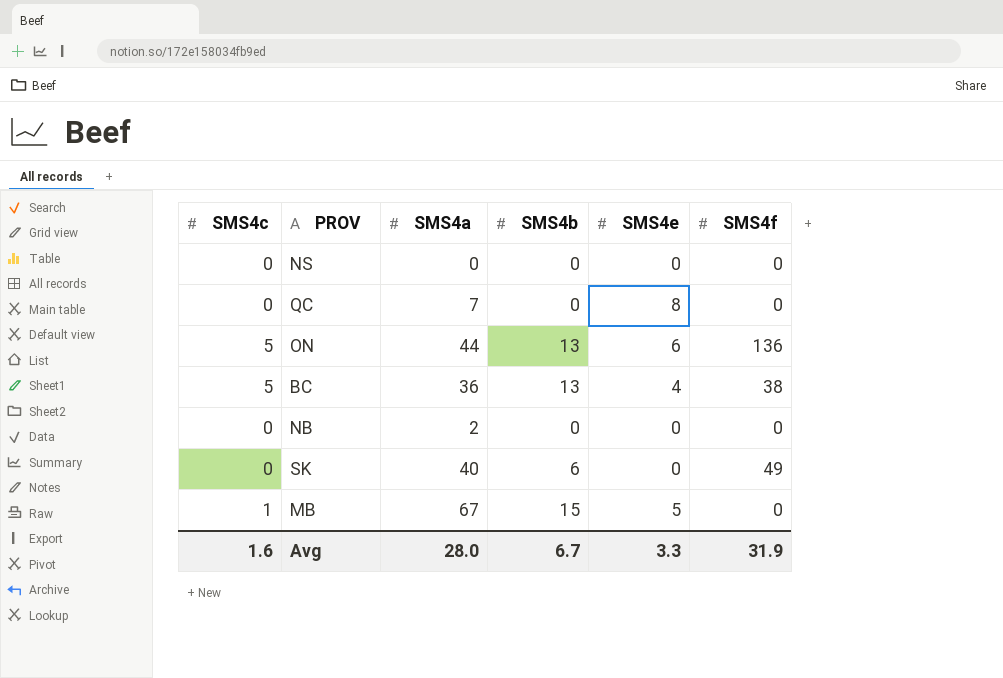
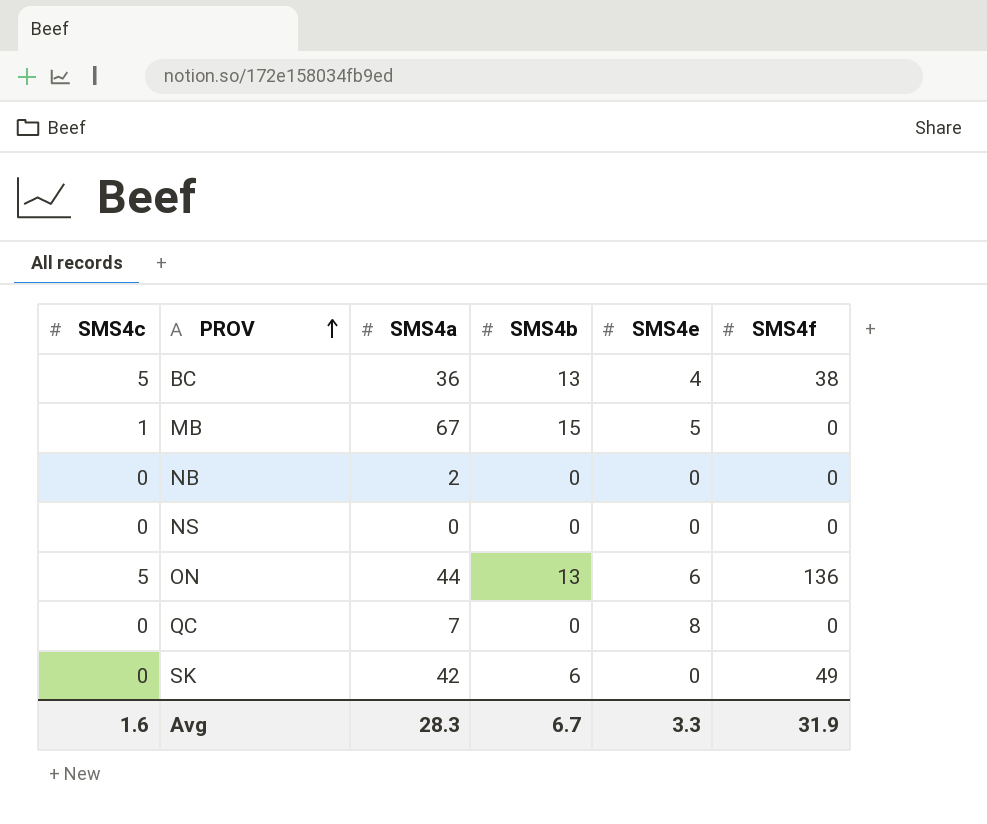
row order: none -> PROV ascending
SK | SMS4a: 40 -> 42
Avg | SMS4a: 28.0 -> 28.3

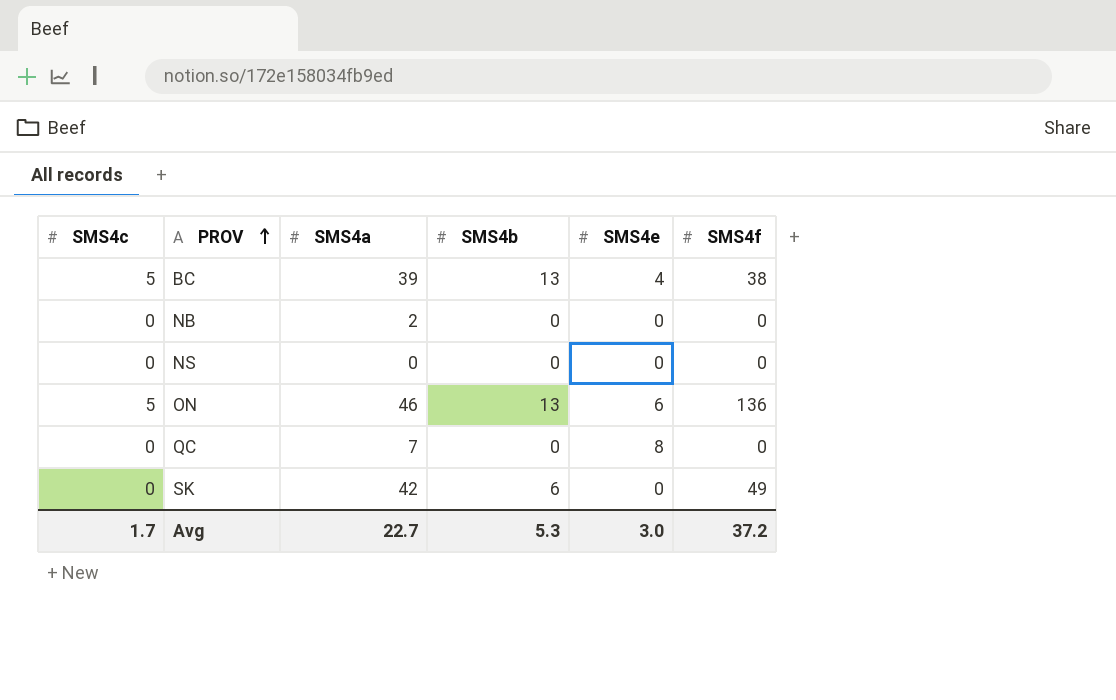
row MB: 1 | 67 | 15 | 5 | 0 -> none
BC | SMS4a: 36 -> 39
ON | SMS4a: 44 -> 46
Avg | SMS4c: 1.6 -> 1.7
Avg | SMS4a: 28.3 -> 22.7
Avg | SMS4b: 6.7 -> 5.3
Avg | SMS4e: 3.3 -> 3.0
Avg | SMS4f: 31.9 -> 37.2

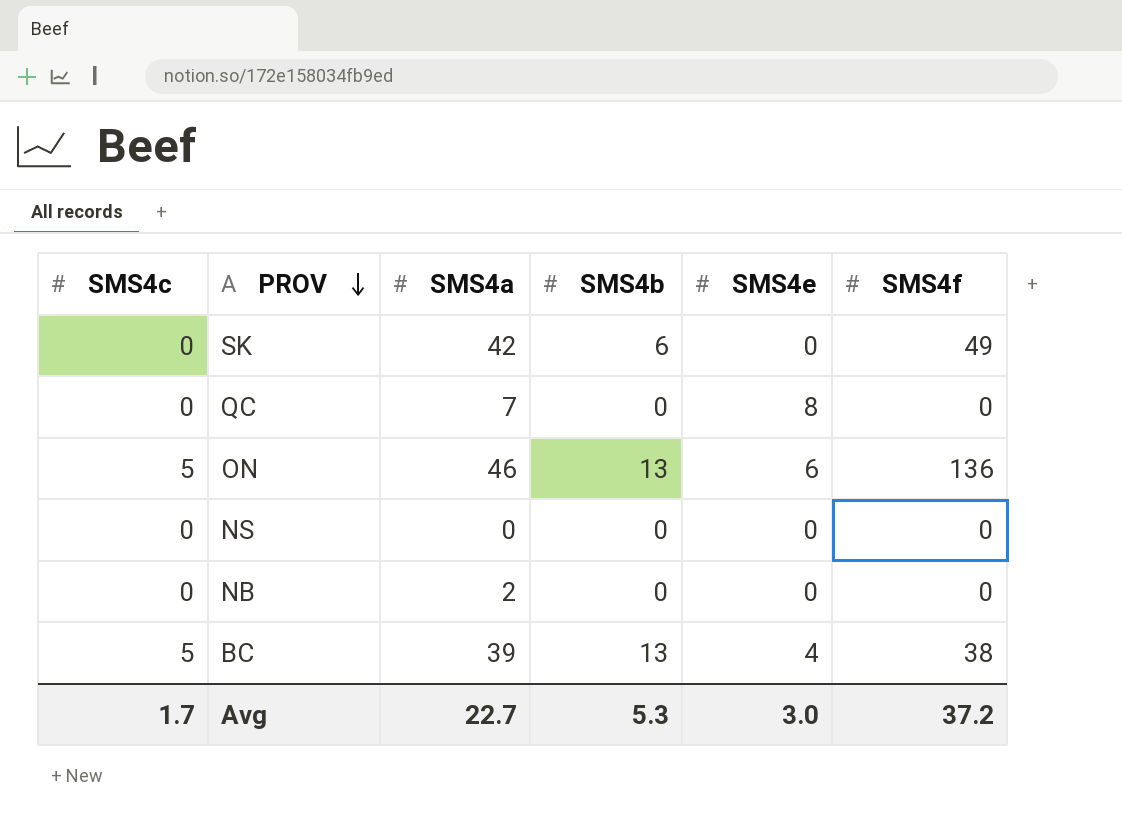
row order: PROV ascending -> PROV descending

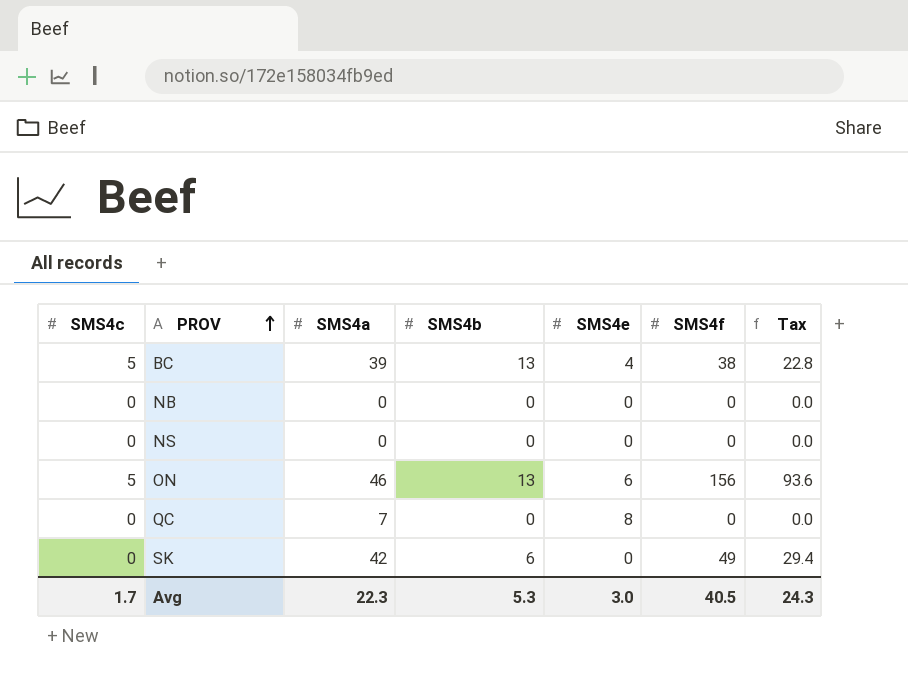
row order: PROV descending -> PROV ascending
column Tax | formula: none -> [SMS4f] * 0.6
NB | SMS4a: 2 -> 0
ON | SMS4f: 136 -> 156
Avg | SMS4a: 22.7 -> 22.3
Avg | SMS4f: 37.2 -> 40.5

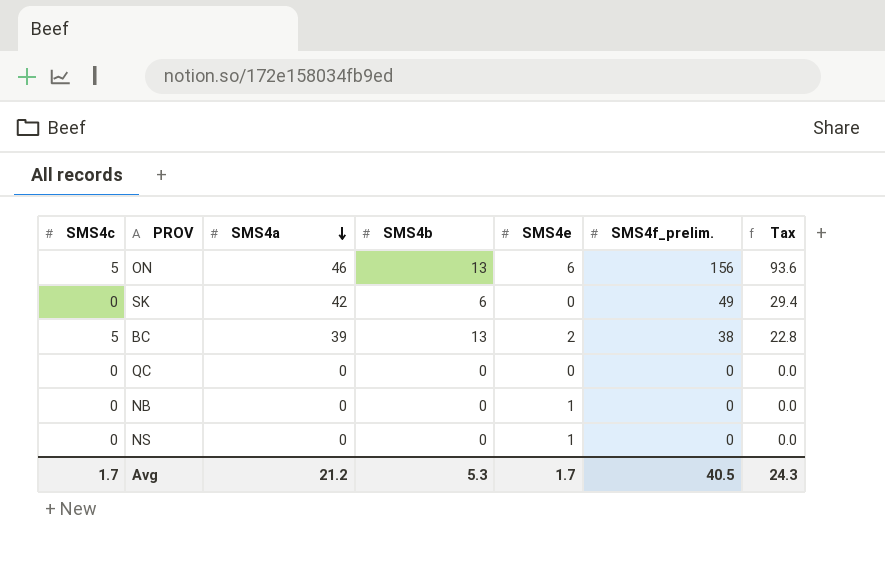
row order: PROV ascending -> SMS4a descending
column name: SMS4f -> SMS4f_prelim.
BC | SMS4e: 4 -> 2
QC | SMS4a: 7 -> 0
QC | SMS4e: 8 -> 0
NB | SMS4e: 0 -> 1
NS | SMS4e: 0 -> 1
Avg | SMS4a: 22.3 -> 21.2
Avg | SMS4e: 3.0 -> 1.7

